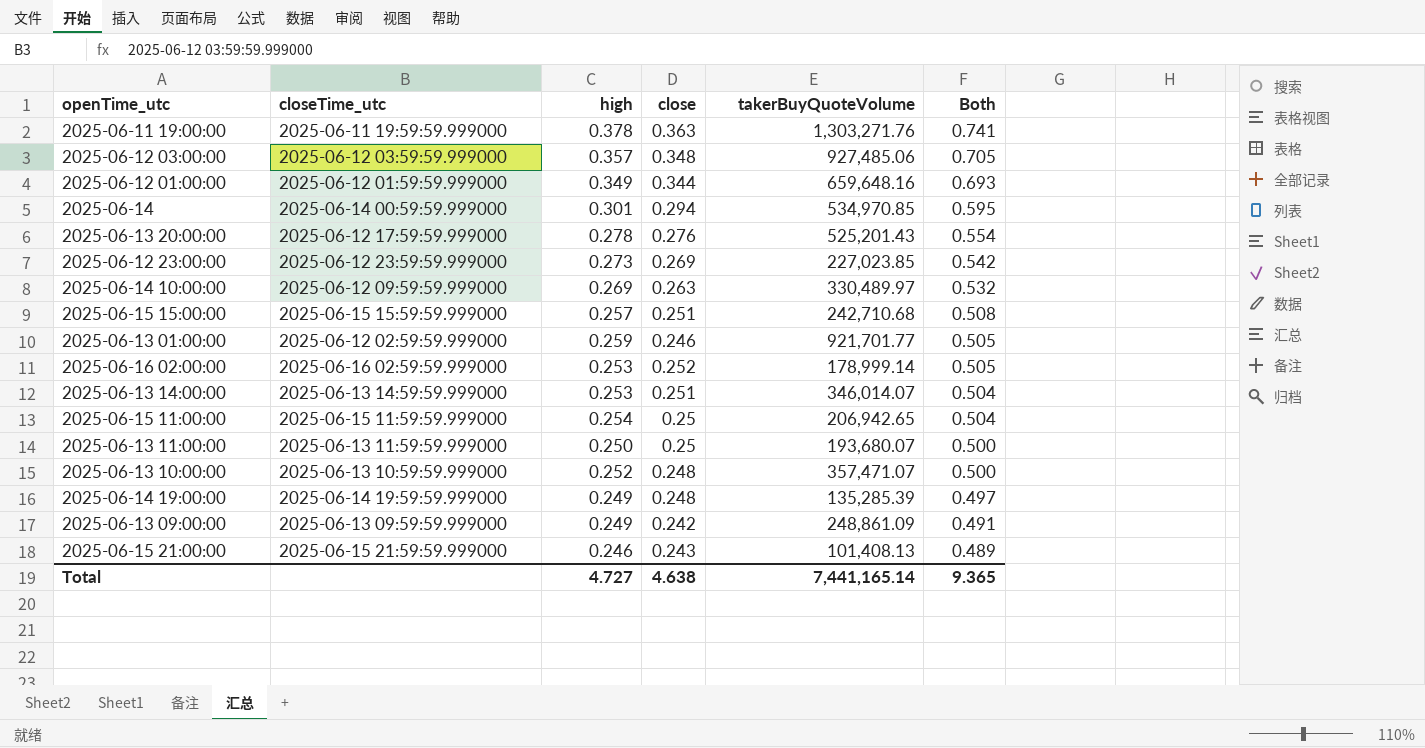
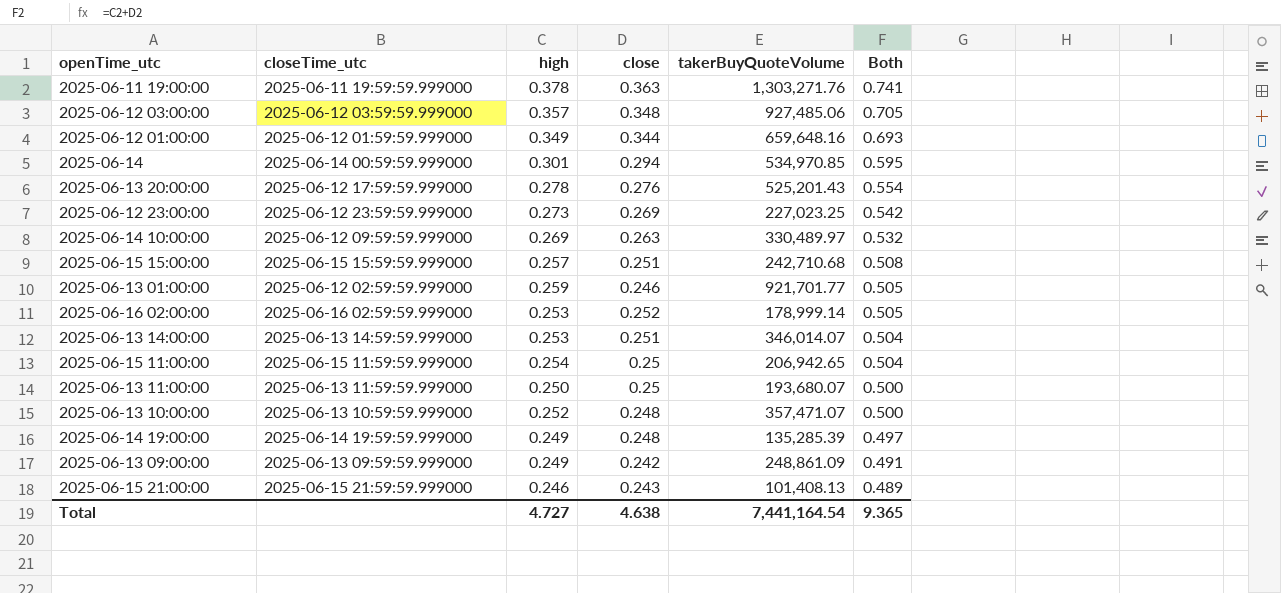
2025-06-12 23:00:00 | takerBuyQuoteVolume: 227,023.85 -> 227,023.25
Total | takerBuyQuoteVolume: 7,441,165.14 -> 7,441,164.54

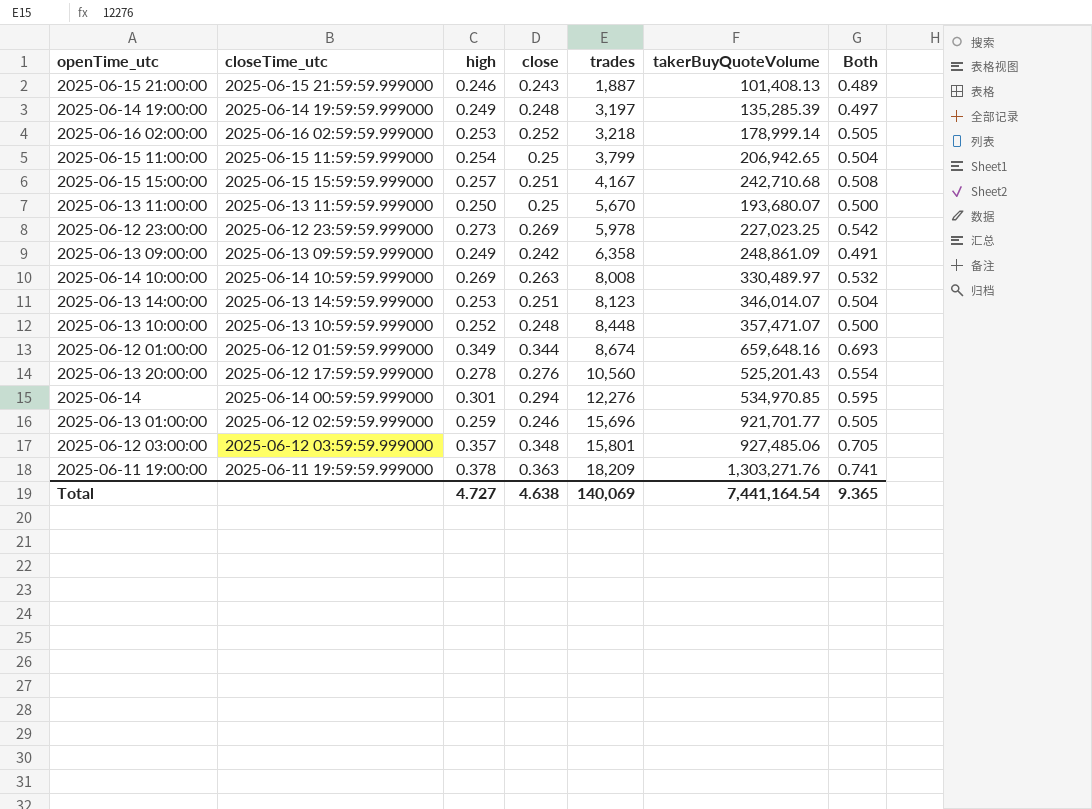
row order: Both descending -> trades ascending
column trades | position: none -> 5
2025-06-14 10:00:00 | closeTime_utc: 2025-06-12 09:59:59.999000 -> 2025-06-14 10:59:59.999000

